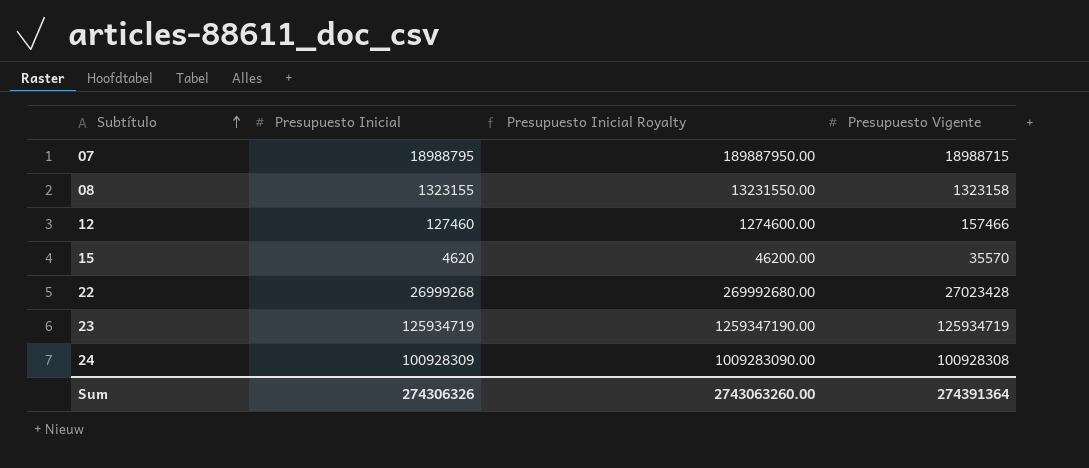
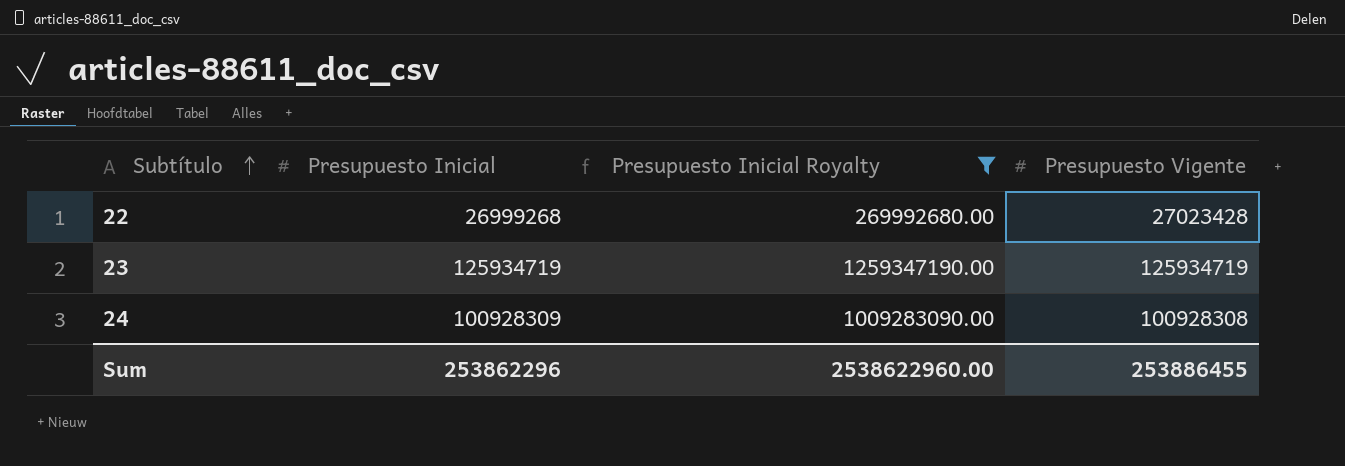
filter: none -> Presupuesto Inicial Royalty >= 269992680.00
Sum | Presupuesto Inicial: 274306326 -> 253862296
Sum | Presupuesto Inicial Royalty: 2743063260.00 -> 2538622960.00
Sum | Presupuesto Vigente: 274391364 -> 253886455

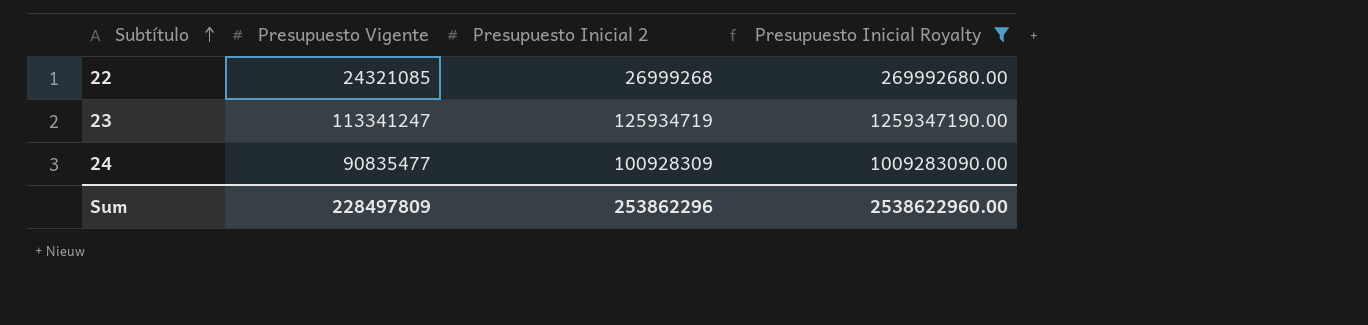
column Presupuesto Vigente | position: 4 -> 2
column name: Presupuesto Inicial -> Presupuesto Inicial 2
22 | Presupuesto Vigente: 27023428 -> 24321085
23 | Presupuesto Vigente: 125934719 -> 113341247
24 | Presupuesto Vigente: 100928308 -> 90835477
Sum | Presupuesto Vigente: 253886455 -> 228497809

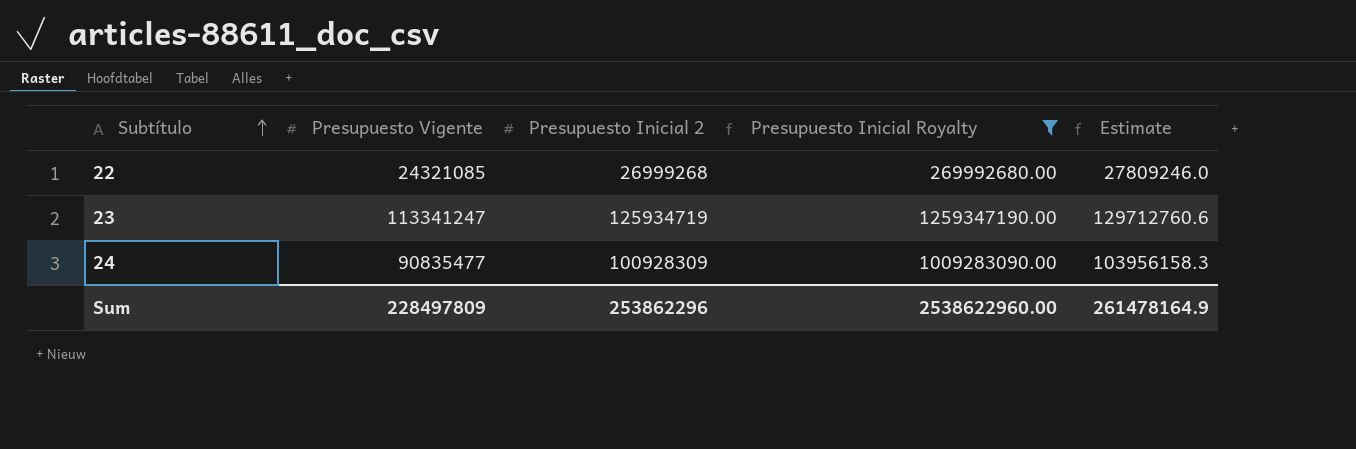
column Estimate | formula: none -> [Presupuesto Inicial 2] * 1.03

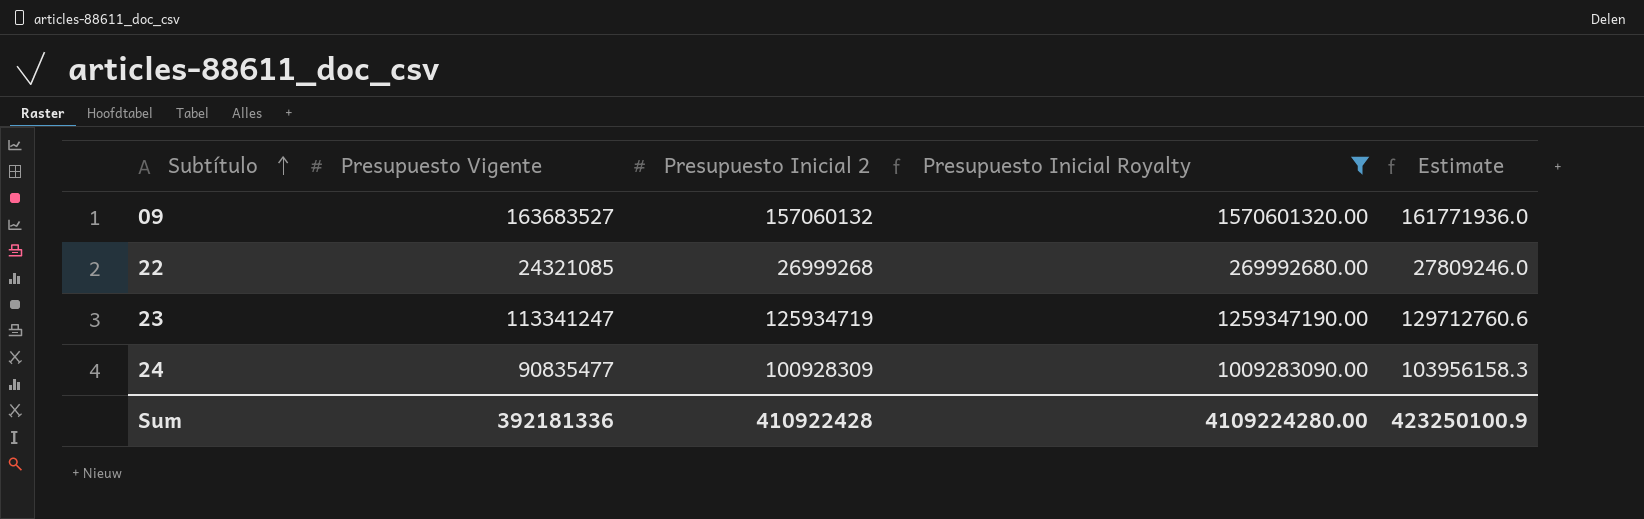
row 09: none -> 163683527 | 157060132 | 1570601320.00 | 161771936.0
Sum | Presupuesto Vigente: 228497809 -> 392181336
Sum | Presupuesto Inicial 2: 253862296 -> 410922428
Sum | Presupuesto Inicial Royalty: 2538622960.00 -> 4109224280.00
Sum | Estimate: 261478164.9 -> 423250100.9

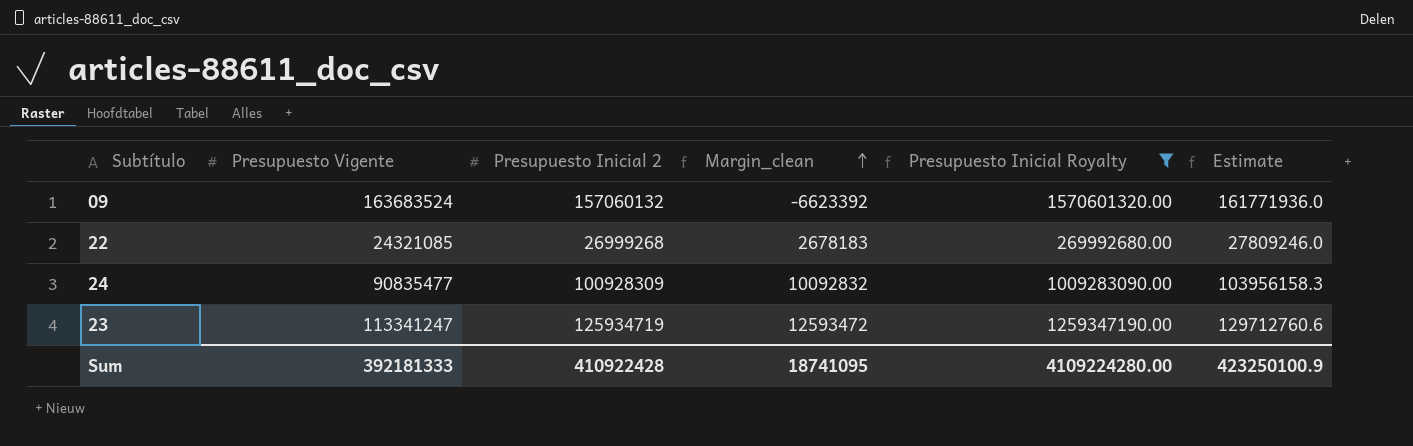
row order: Subtítulo ascending -> Margin_clean ascending
column Margin_clean | formula: none -> [Presupuesto Inicial 2] - [Presupuesto Vigente]
09 | Presupuesto Vigente: 163683527 -> 163683524
Sum | Presupuesto Vigente: 392181336 -> 392181333

